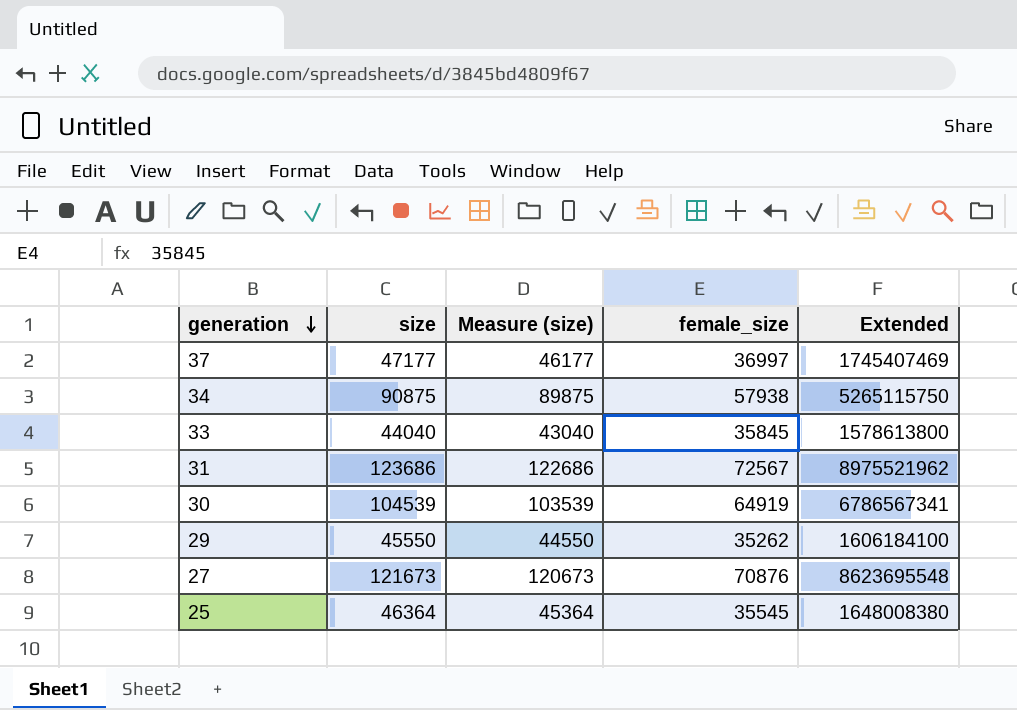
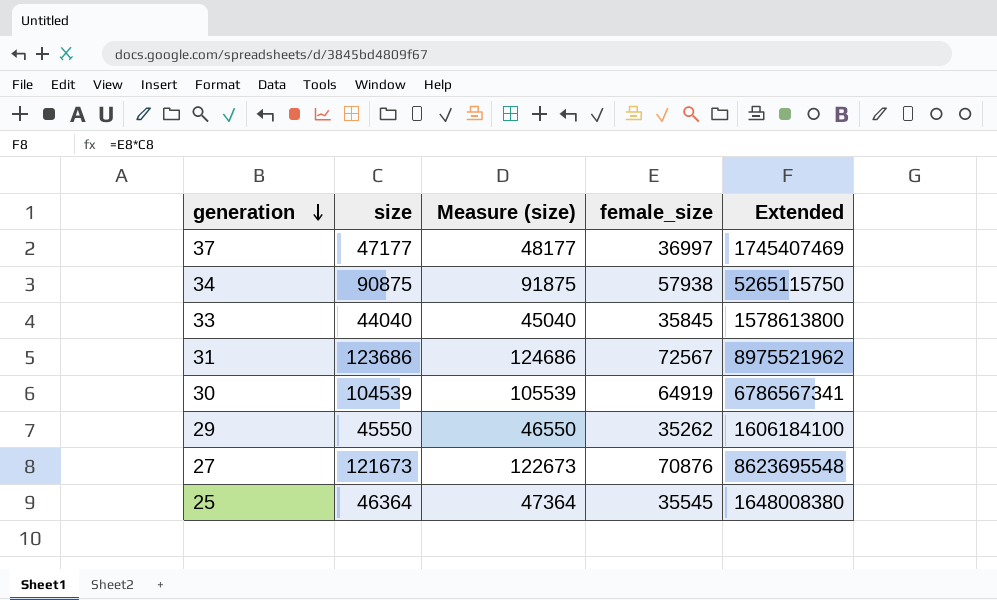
column Measure (size) | formula: [size] - 1000 -> [size] + 1000

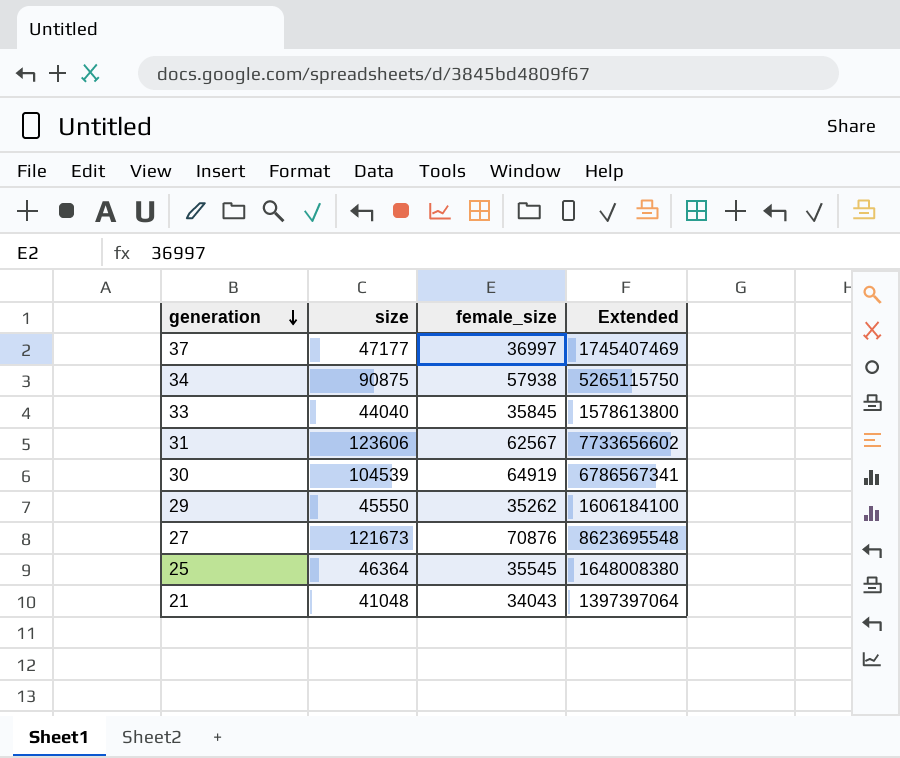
column Measure (size) | formula: [size] + 1000 -> none
31 | size: 123686 -> 123606
31 | female_size: 72567 -> 62567
31 | Extended: 8975521962 -> 7733656602
row 21: none -> 41048 | 34043 | 1397397064

